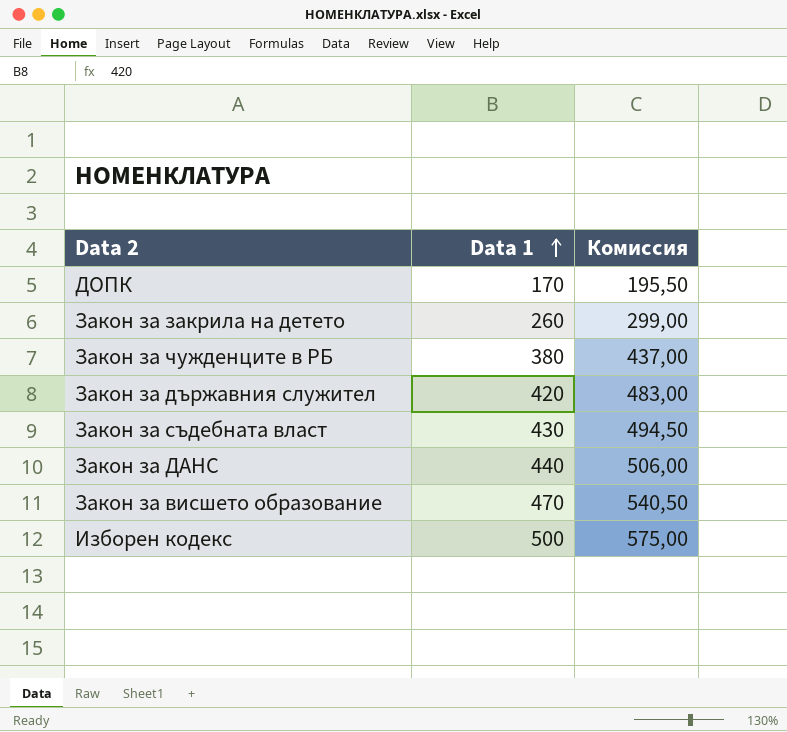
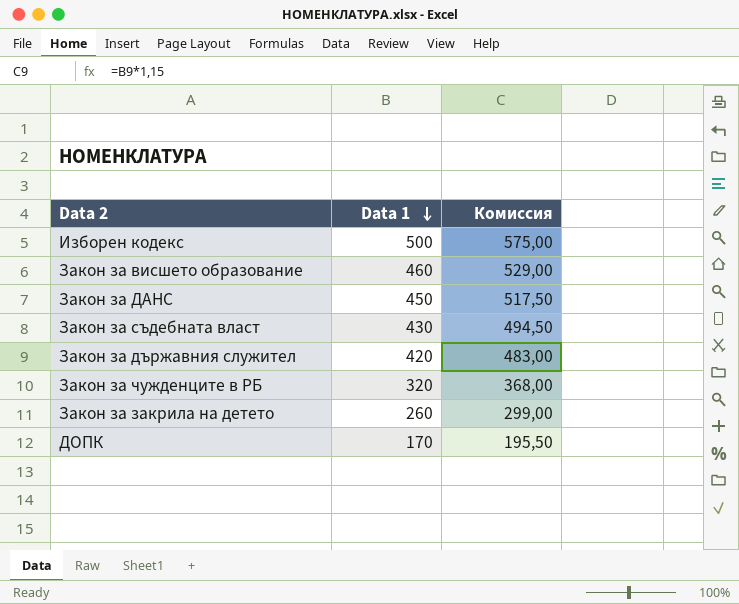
row order: Data 1 ascending -> Data 1 descending
Закон за висшето образование | Data 1: 470 -> 460
Закон за висшето образование | Комиссия: 540,50 -> 529,00
Закон за ДАНС | Data 1: 440 -> 450
Закон за ДАНС | Комиссия: 506,00 -> 517,50
Закон за чужденците в РБ | Data 1: 380 -> 320
Закон за чужденците в РБ | Комиссия: 437,00 -> 368,00

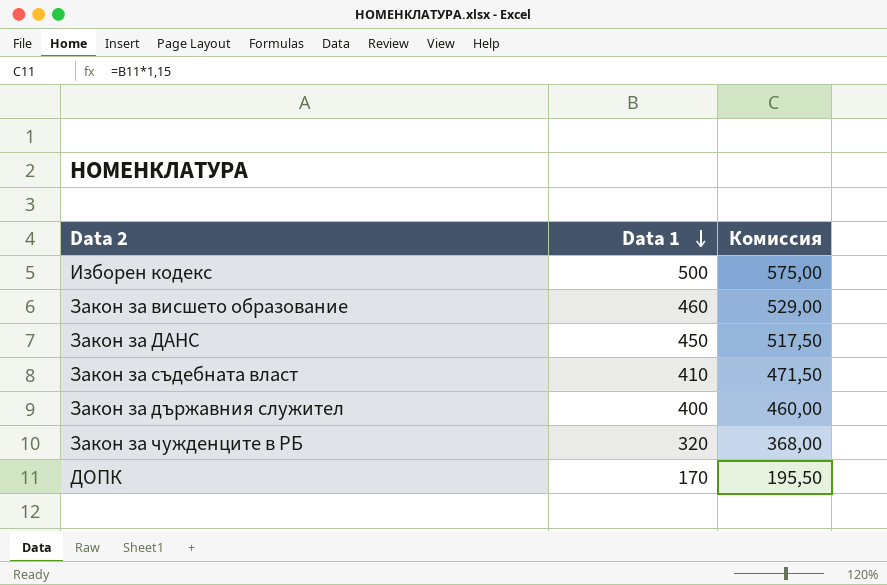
row Закон за закрила на детето: 260 | 299,00 -> none
Закон за съдебната власт | Data 1: 430 -> 410
Закон за съдебната власт | Комиссия: 494,50 -> 471,50
Закон за държавния служител | Data 1: 420 -> 400
Закон за държавния служител | Комиссия: 483,00 -> 460,00

